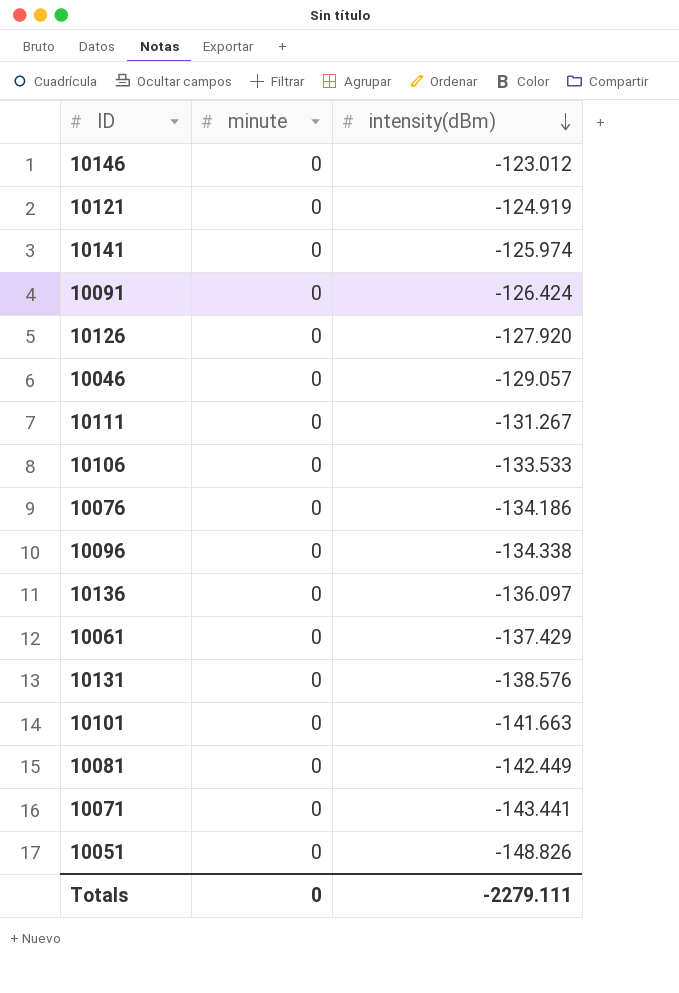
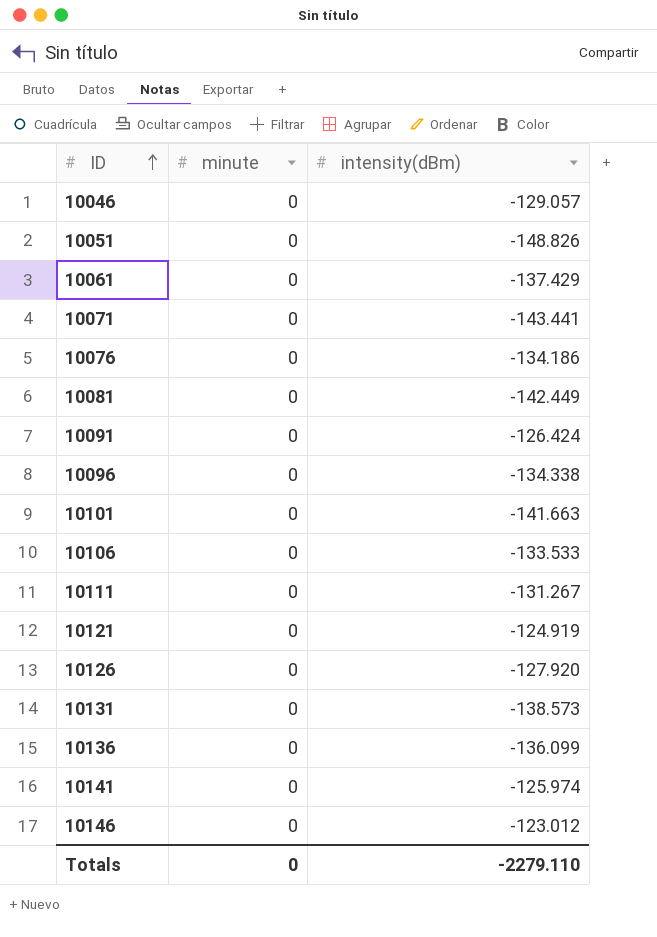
row order: intensity(dBm) descending -> ID ascending
10131 | intensity(dBm): -138.576 -> -138.573
10136 | intensity(dBm): -136.097 -> -136.099
Totals | intensity(dBm): -2279.111 -> -2279.110

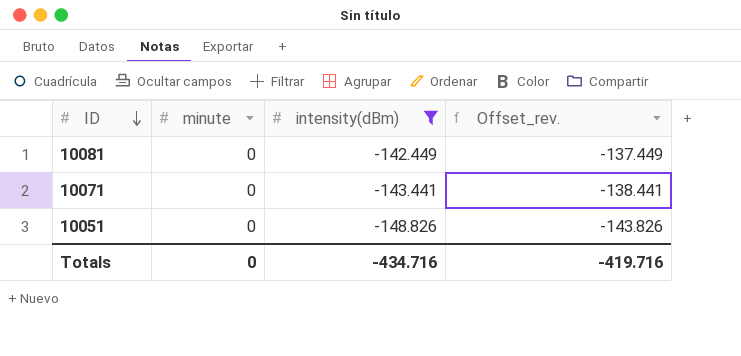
filter: none -> intensity(dBm) <= -142.449
row order: ID ascending -> ID descending
column Offset_rev. | formula: none -> [intensity(dBm)] + 5
Totals | intensity(dBm): -2279.110 -> -434.716

